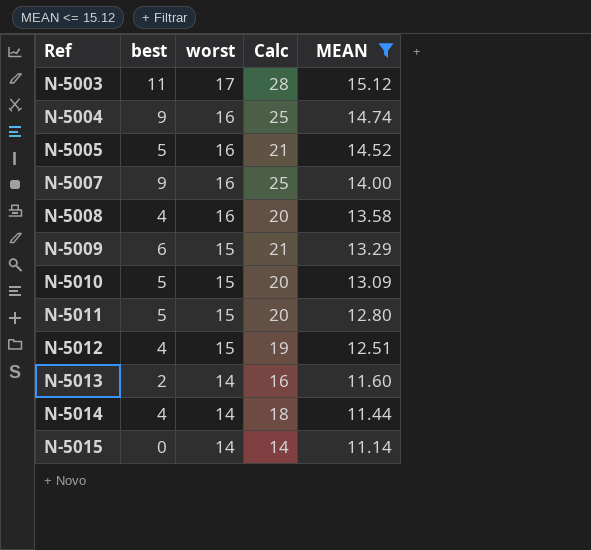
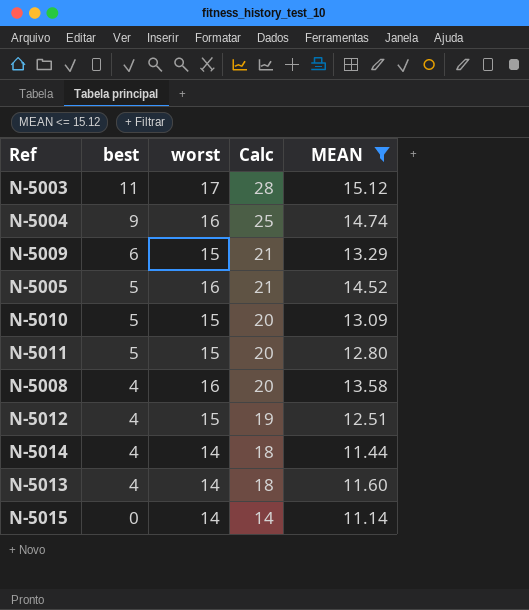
row order: Ref ascending -> best descending
row N-5007: 9 | 16 | 25 | 14.00 -> none
N-5013 | best: 2 -> 4
N-5013 | Calc: 16 -> 18

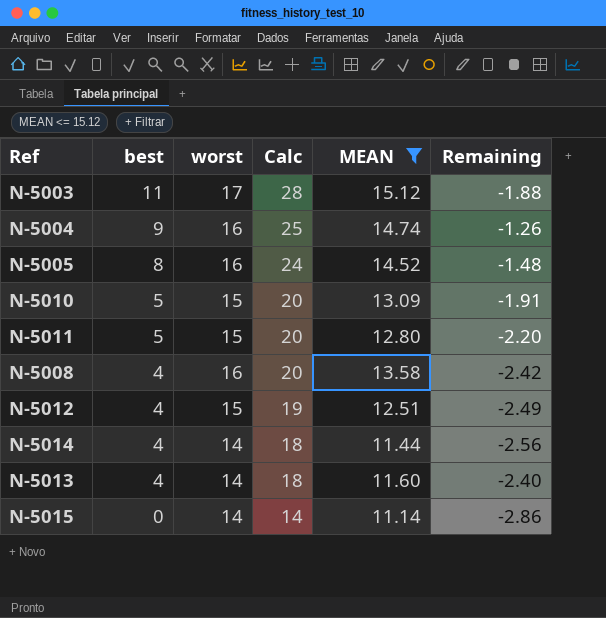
column Remaining | formula: none -> [MEAN] - [worst]
row N-5009: 6 | 15 | 21 | 13.29 -> none
N-5005 | best: 5 -> 8
N-5005 | Calc: 21 -> 24

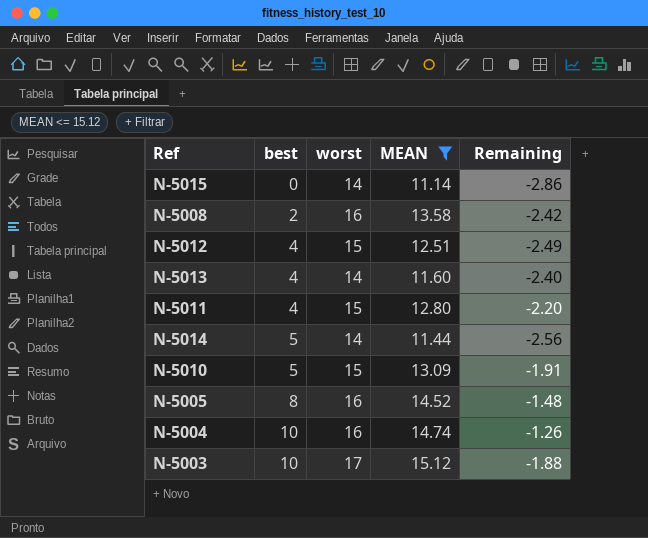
row order: best descending -> best ascending
column Calc | formula: [best] + [worst] -> none
N-5008 | best: 4 -> 2
N-5011 | best: 5 -> 4
N-5014 | best: 4 -> 5
N-5004 | best: 9 -> 10
N-5003 | best: 11 -> 10

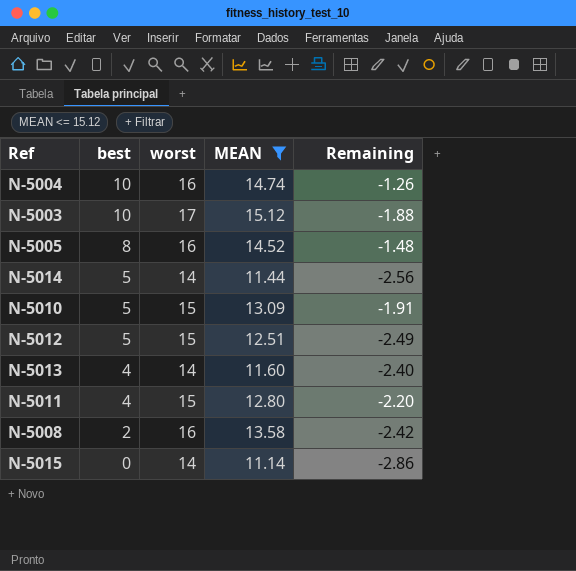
row order: best ascending -> best descending
N-5012 | best: 4 -> 5

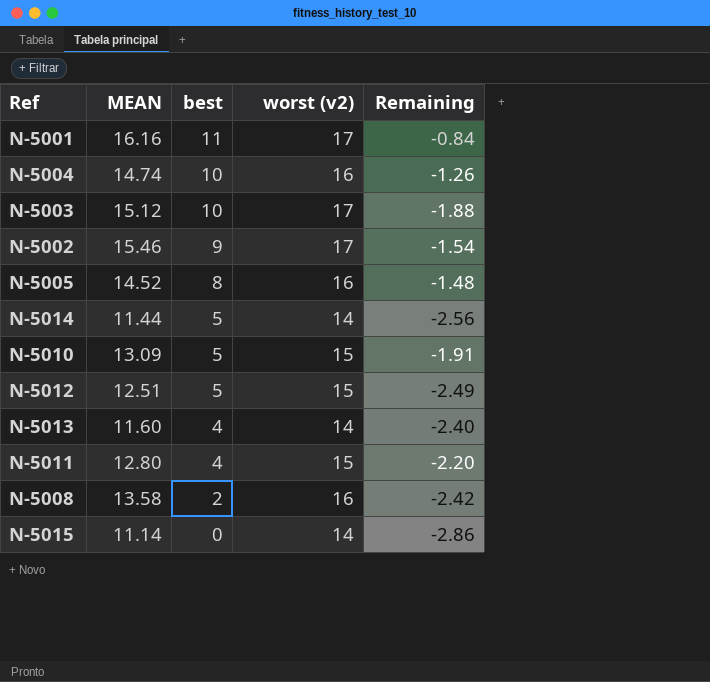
filter: MEAN <= 15.12 -> none
column MEAN | position: 4 -> 2
column name: worst -> worst (v2)

